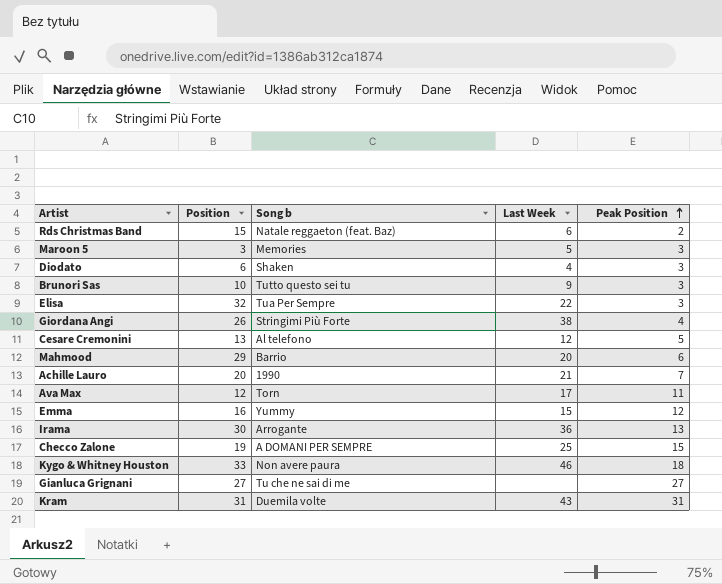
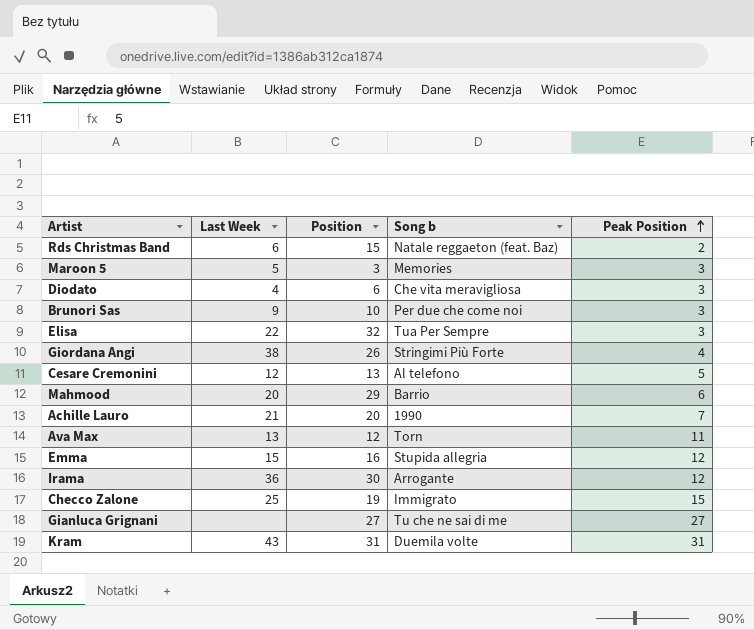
column Last Week | position: 4 -> 2
row Kygo & Whitney Houston: 33 | Non avere paura | 46 | 18 -> none
Diodato | Song b: Shaken -> Che vita meravigliosa
Brunori Sas | Song b: Tutto questo sei tu -> Per due che come noi
Ava Max | Last Week: 17 -> 13
Emma | Song b: Yummy -> Stupida allegria
Irama | Peak Position: 13 -> 12
Checco Zalone | Song b: A DOMANI PER SEMPRE -> Immigrato

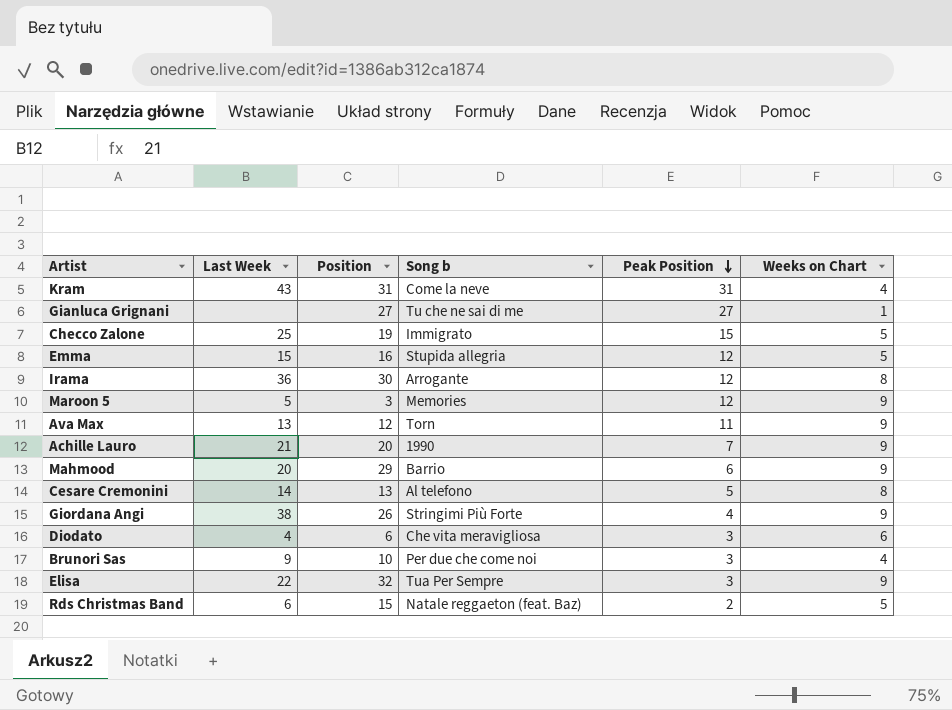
row order: Peak Position ascending -> Peak Position descending
column Weeks on Chart | position: none -> 6
Kram | Song b: Duemila volte -> Come la neve
Maroon 5 | Peak Position: 3 -> 12
Cesare Cremonini | Last Week: 12 -> 14

